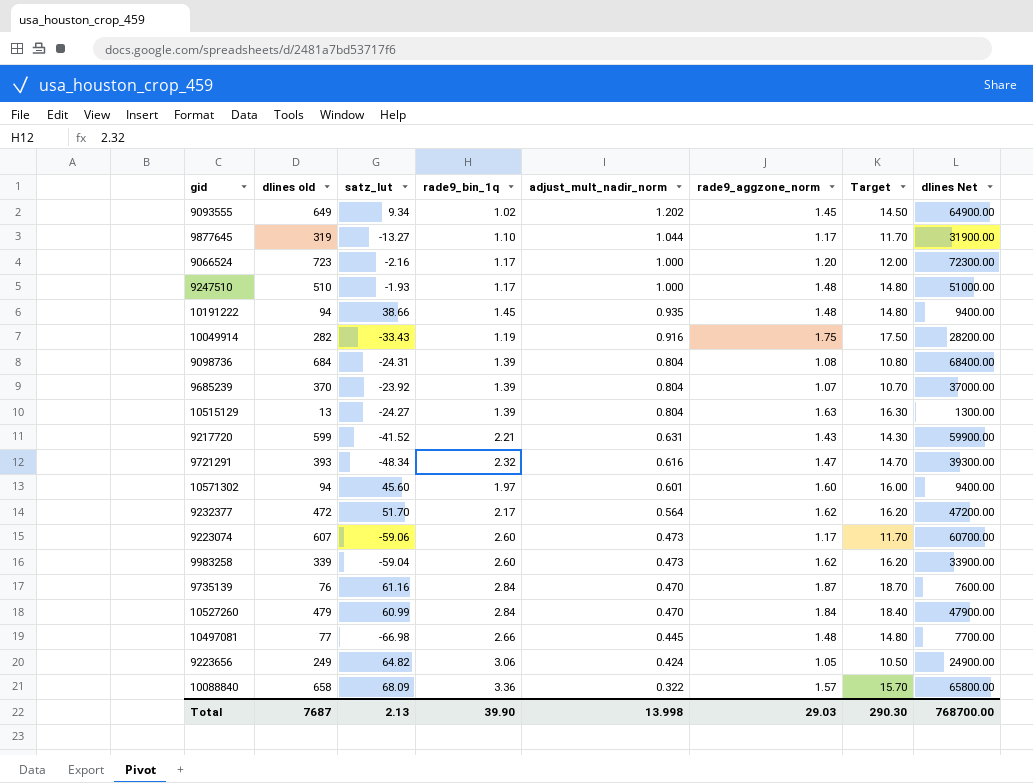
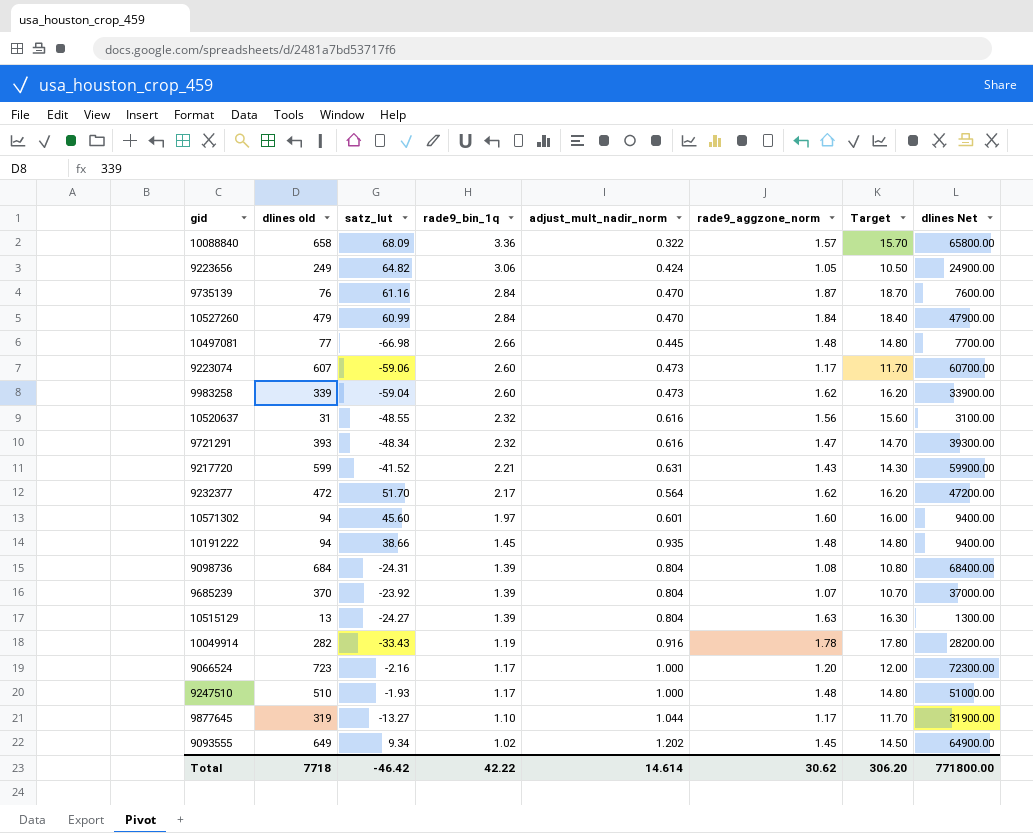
row order: adjust_mult_nadir_norm descending -> rade9_bin_1q descending
row 10520637: none -> 31 | -48.55 | 2.32 | 0.616 | 1.56 | 15.60 | 3100.00
10049914 | rade9_aggzone_norm: 1.75 -> 1.78
10049914 | Target: 17.50 -> 17.80
Total | dlines old: 7687 -> 7718
Total | satz_lut: 2.13 -> -46.42
Total | rade9_bin_1q: 39.90 -> 42.22
Total | adjust_mult_nadir_norm: 13.998 -> 14.614
Total | rade9_aggzone_norm: 29.03 -> 30.62
Total | Target: 290.30 -> 306.20
Total | dlines Net: 768700.00 -> 771800.00

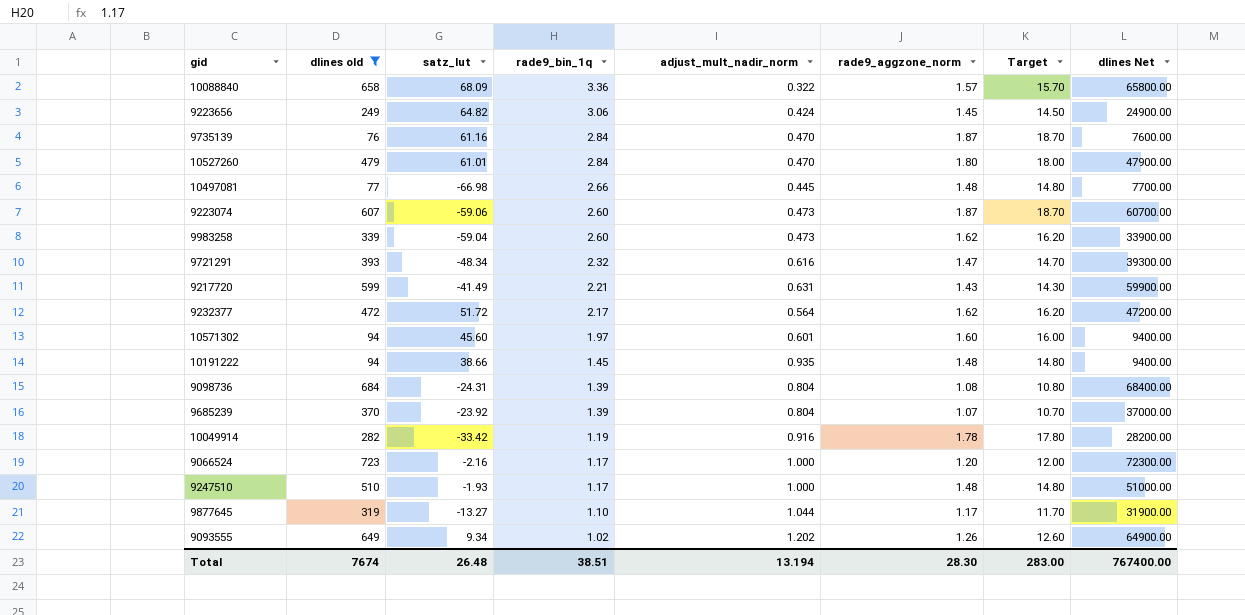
filter: none -> dlines old >= 76
9223656 | rade9_aggzone_norm: 1.05 -> 1.45
9223656 | Target: 10.50 -> 14.50
10527260 | satz_lut: 60.99 -> 61.01
10527260 | rade9_aggzone_norm: 1.84 -> 1.80
10527260 | Target: 18.40 -> 18.00
9223074 | rade9_aggzone_norm: 1.17 -> 1.87
9223074 | Target: 11.70 -> 18.70
9217720 | satz_lut: -41.52 -> -41.49
9232377 | satz_lut: 51.70 -> 51.72
10049914 | satz_lut: -33.43 -> -33.42
9093555 | rade9_aggzone_norm: 1.45 -> 1.26
9093555 | Target: 14.50 -> 12.60
Total | dlines old: 7718 -> 7674
Total | satz_lut: -46.42 -> 26.48
Total | rade9_bin_1q: 42.22 -> 38.51
Total | adjust_mult_nadir_norm: 14.614 -> 13.194
Total | rade9_aggzone_norm: 30.62 -> 28.30
Total | Target: 306.20 -> 283.00
Total | dlines Net: 771800.00 -> 767400.00

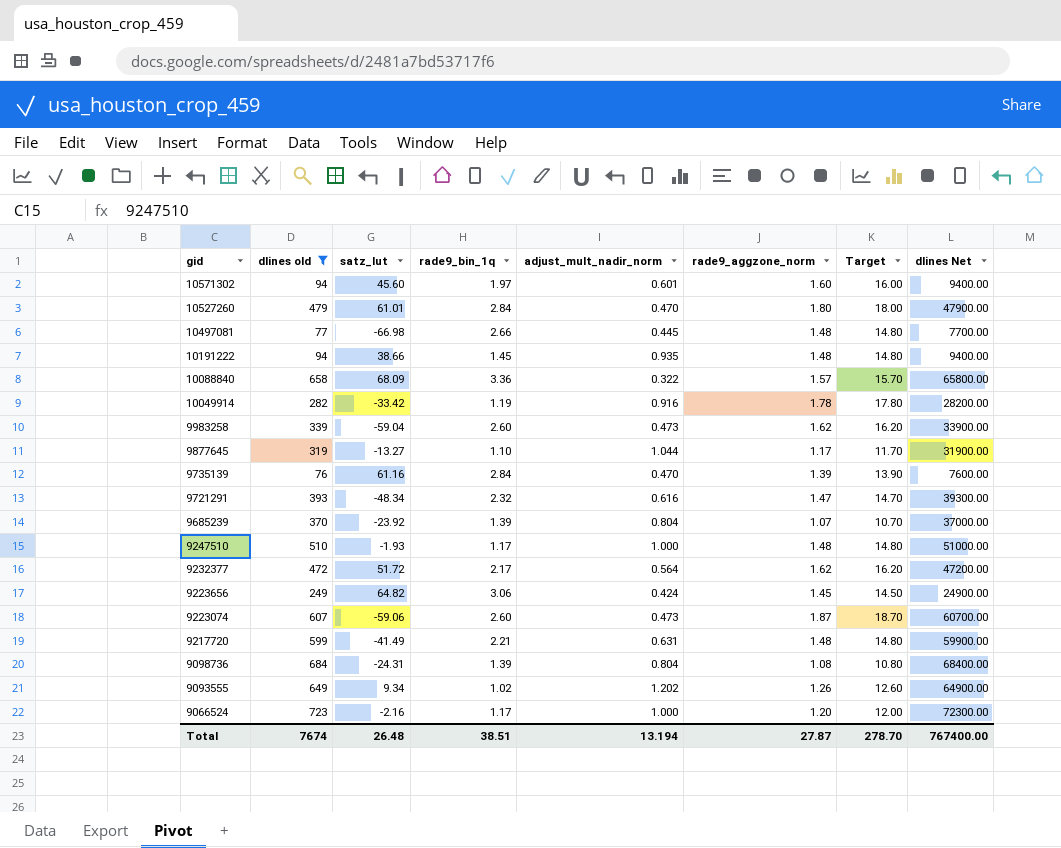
row order: rade9_bin_1q descending -> gid descending
9735139 | rade9_aggzone_norm: 1.87 -> 1.39
9735139 | Target: 18.70 -> 13.90
9217720 | rade9_aggzone_norm: 1.43 -> 1.48
9217720 | Target: 14.30 -> 14.80
Total | rade9_aggzone_norm: 28.30 -> 27.87
Total | Target: 283.00 -> 278.70

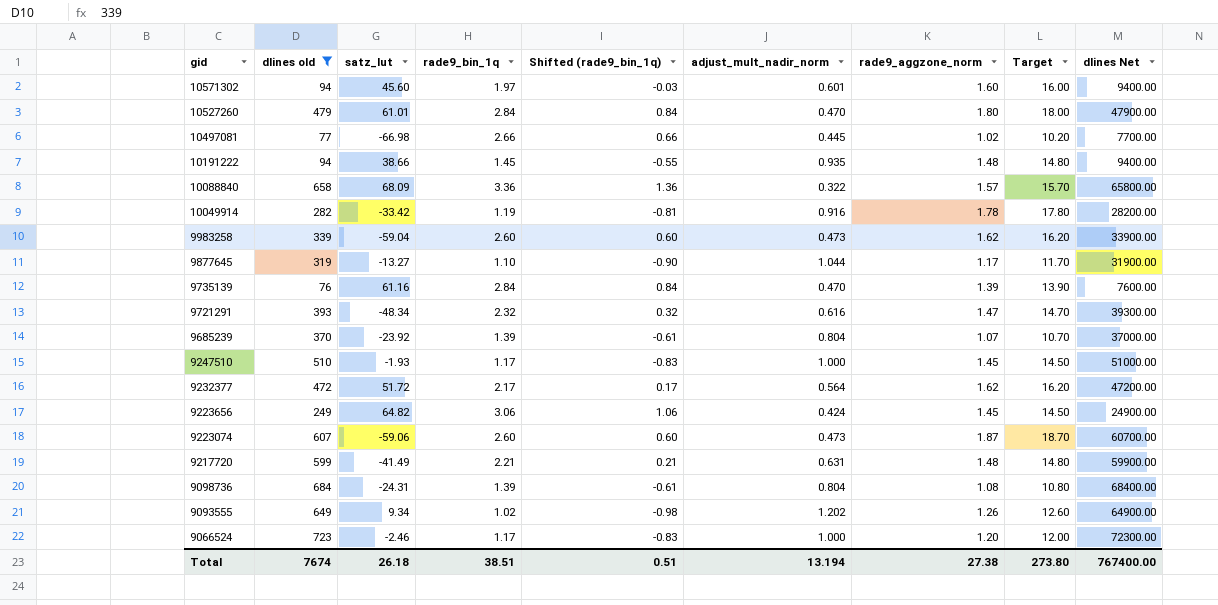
column Shifted (rade9_bin_1q) | formula: none -> [rade9_bin_1q] - 2
10497081 | rade9_aggzone_norm: 1.48 -> 1.02
10497081 | Target: 14.80 -> 10.20
9247510 | rade9_aggzone_norm: 1.48 -> 1.45
9247510 | Target: 14.80 -> 14.50
9066524 | satz_lut: -2.16 -> -2.46
Total | satz_lut: 26.48 -> 26.18
Total | rade9_aggzone_norm: 27.87 -> 27.38
Total | Target: 278.70 -> 273.80

